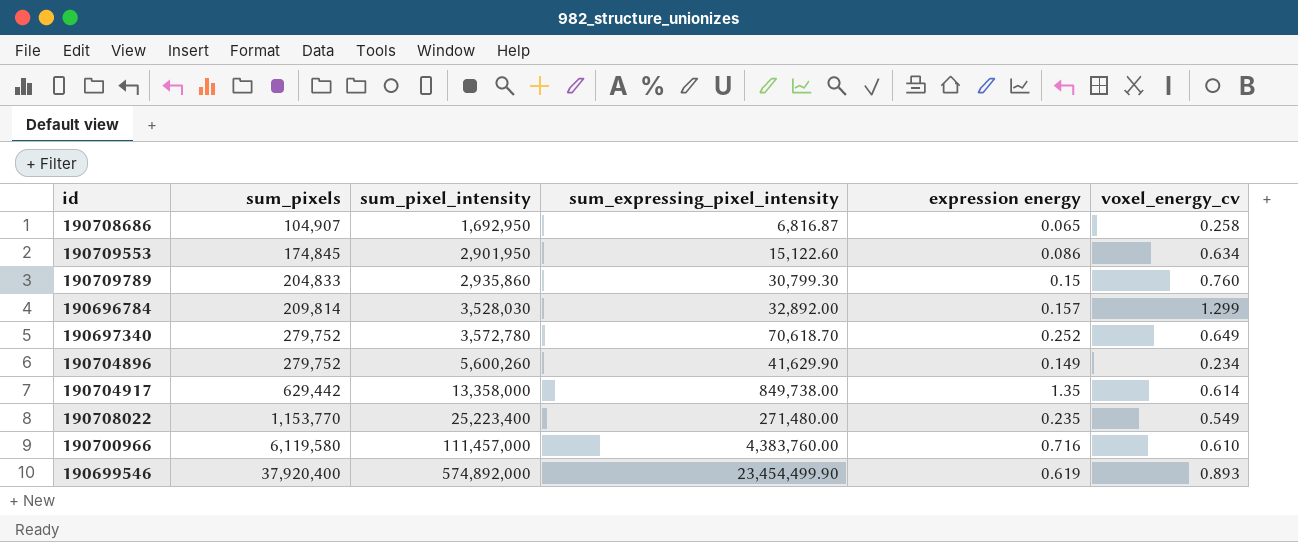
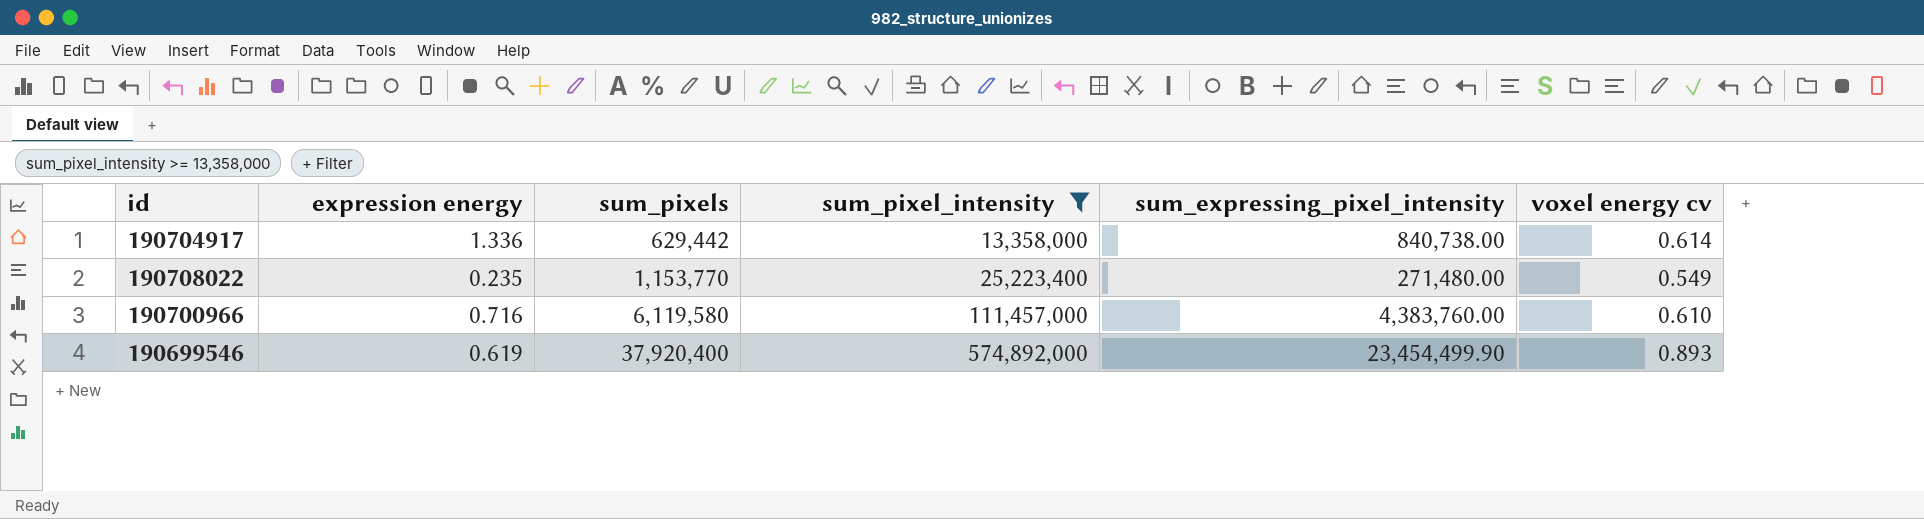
filter: none -> sum_pixel_intensity >= 13,358,000
column expression energy | position: 5 -> 2
column name: voxel_energy_cv -> voxel energy cv
190704917 | expression energy: 1.35 -> 1.336
190704917 | sum_expressing_pixel_intensity: 849,738.00 -> 840,738.00

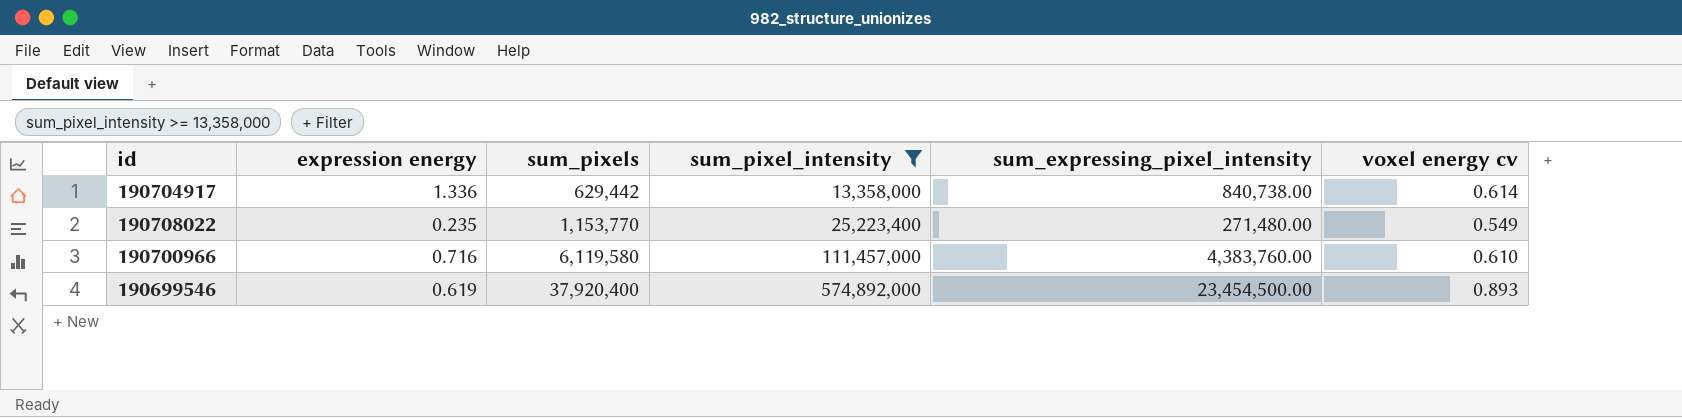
190699546 | sum_expressing_pixel_intensity: 23,454,499.90 -> 23,454,500.00

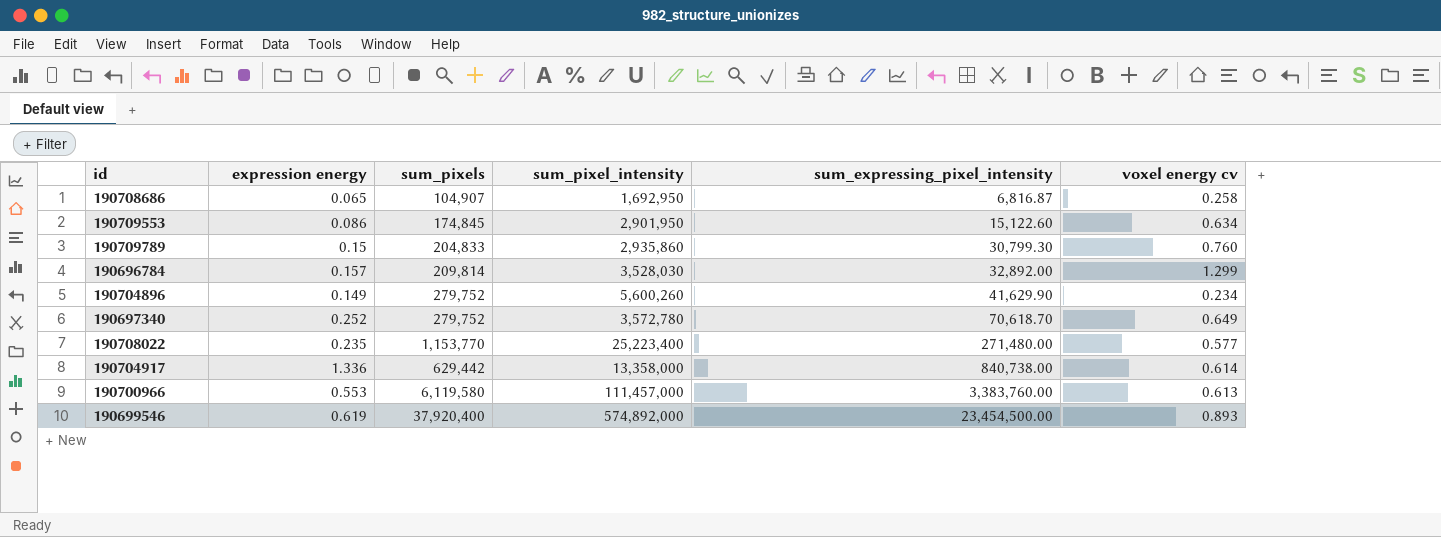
filter: sum_pixel_intensity >= 13,358,000 -> none
row order: sum_pixels ascending -> sum_expressing_pixel_intensity ascending
190708022 | voxel energy cv: 0.549 -> 0.577
190700966 | expression energy: 0.716 -> 0.553
190700966 | sum_expressing_pixel_intensity: 4,383,760.00 -> 3,383,760.00
190700966 | voxel energy cv: 0.610 -> 0.613

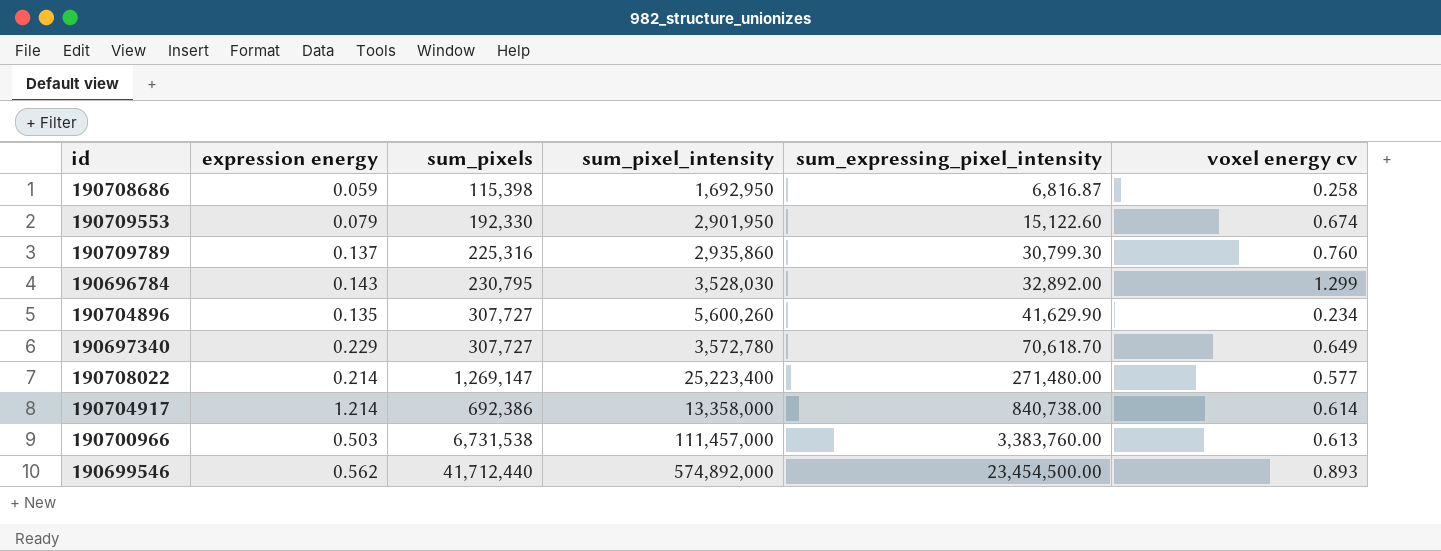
190708686 | expression energy: 0.065 -> 0.059
190708686 | sum_pixels: 104,907 -> 115,398
190709553 | expression energy: 0.086 -> 0.079
190709553 | sum_pixels: 174,845 -> 192,330
190709553 | voxel energy cv: 0.634 -> 0.674
190709789 | expression energy: 0.15 -> 0.137
190709789 | sum_pixels: 204,833 -> 225,316
190696784 | expression energy: 0.157 -> 0.143
190696784 | sum_pixels: 209,814 -> 230,795
190704896 | expression energy: 0.149 -> 0.135
190704896 | sum_pixels: 279,752 -> 307,727
190697340 | expression energy: 0.252 -> 0.229
190697340 | sum_pixels: 279,752 -> 307,727
190708022 | expression energy: 0.235 -> 0.214
190708022 | sum_pixels: 1,153,770 -> 1,269,147
190704917 | expression energy: 1.336 -> 1.214
190704917 | sum_pixels: 629,442 -> 692,386
190700966 | expression energy: 0.553 -> 0.503
190700966 | sum_pixels: 6,119,580 -> 6,731,538
190699546 | expression energy: 0.619 -> 0.562
190699546 | sum_pixels: 37,920,400 -> 41,712,440

